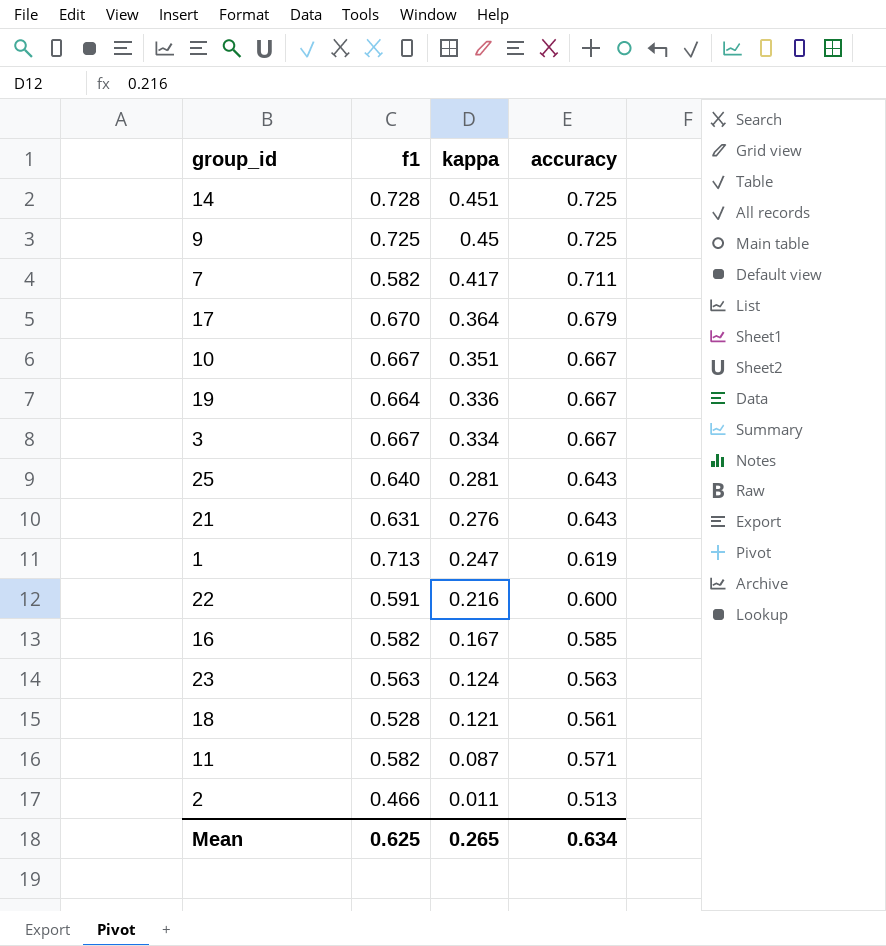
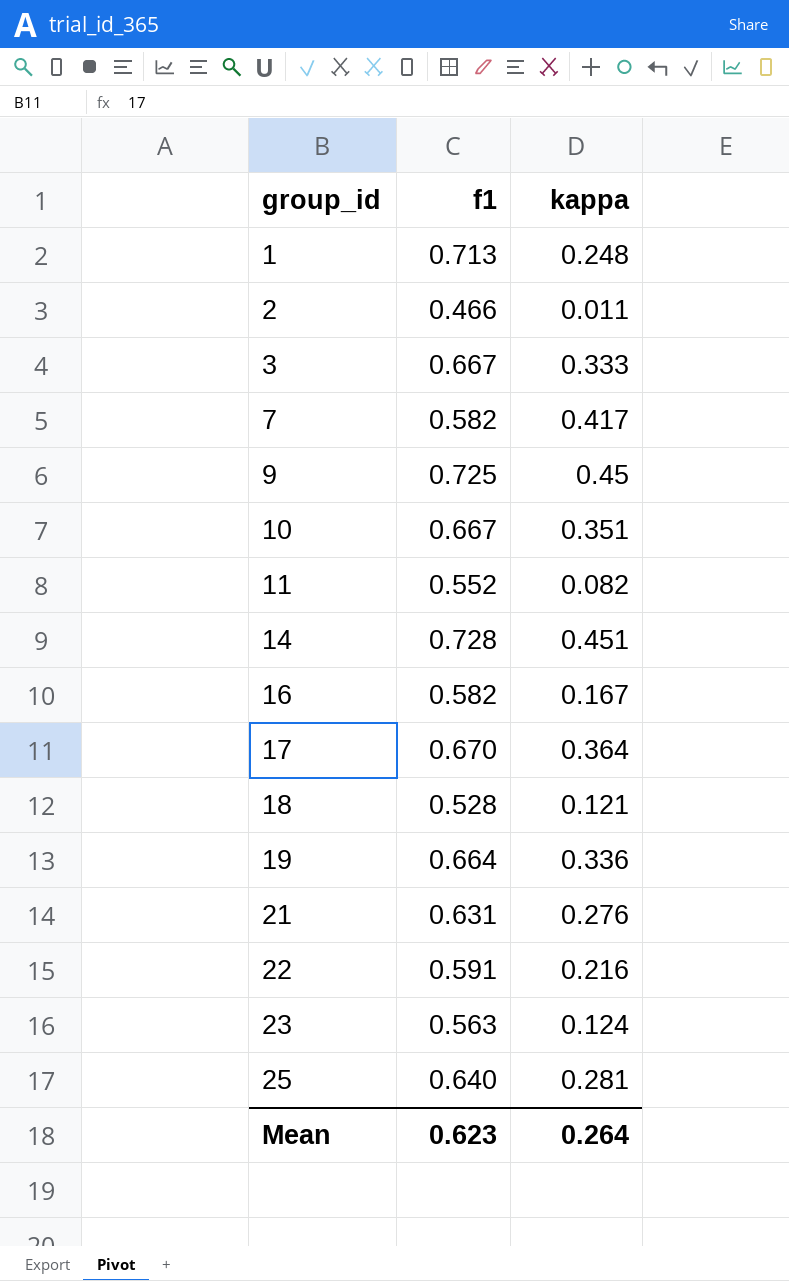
row order: kappa descending -> group_id ascending
column accuracy | position: 4 -> none
1 | kappa: 0.247 -> 0.248
3 | kappa: 0.334 -> 0.333
11 | f1: 0.582 -> 0.552
11 | kappa: 0.087 -> 0.082
Mean | f1: 0.625 -> 0.623
Mean | kappa: 0.265 -> 0.264

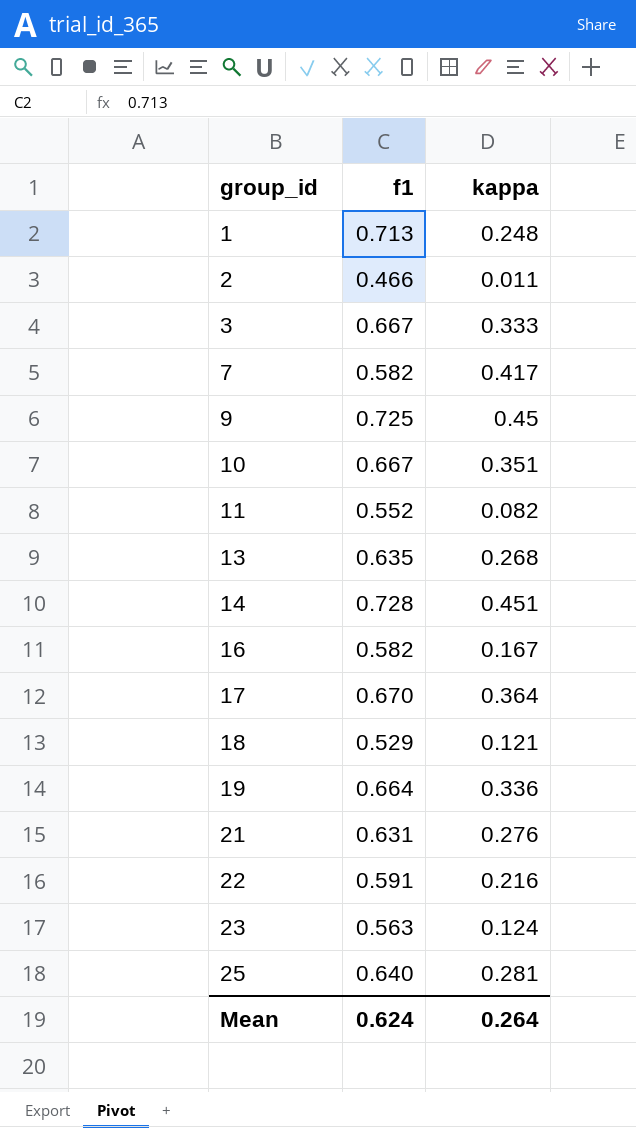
row 13: none -> 0.635 | 0.268
18 | f1: 0.528 -> 0.529
Mean | f1: 0.623 -> 0.624

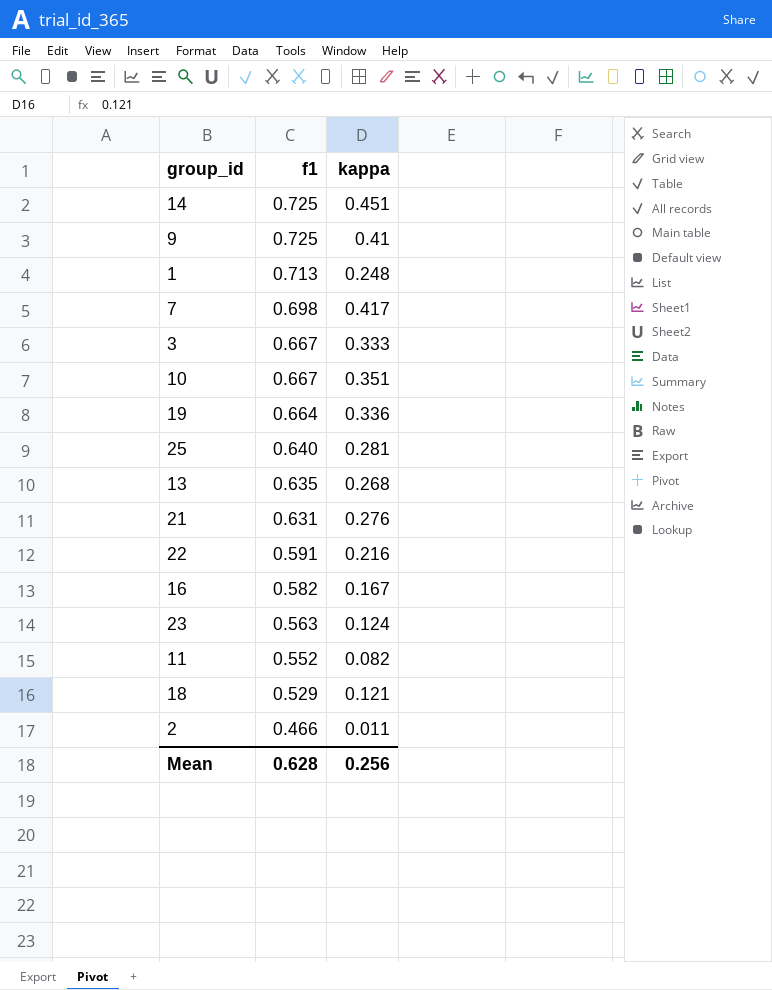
row order: group_id ascending -> f1 descending
row 17: 0.670 | 0.364 -> none
14 | f1: 0.728 -> 0.725
9 | kappa: 0.45 -> 0.41
7 | f1: 0.582 -> 0.698
Mean | f1: 0.624 -> 0.628
Mean | kappa: 0.264 -> 0.256

